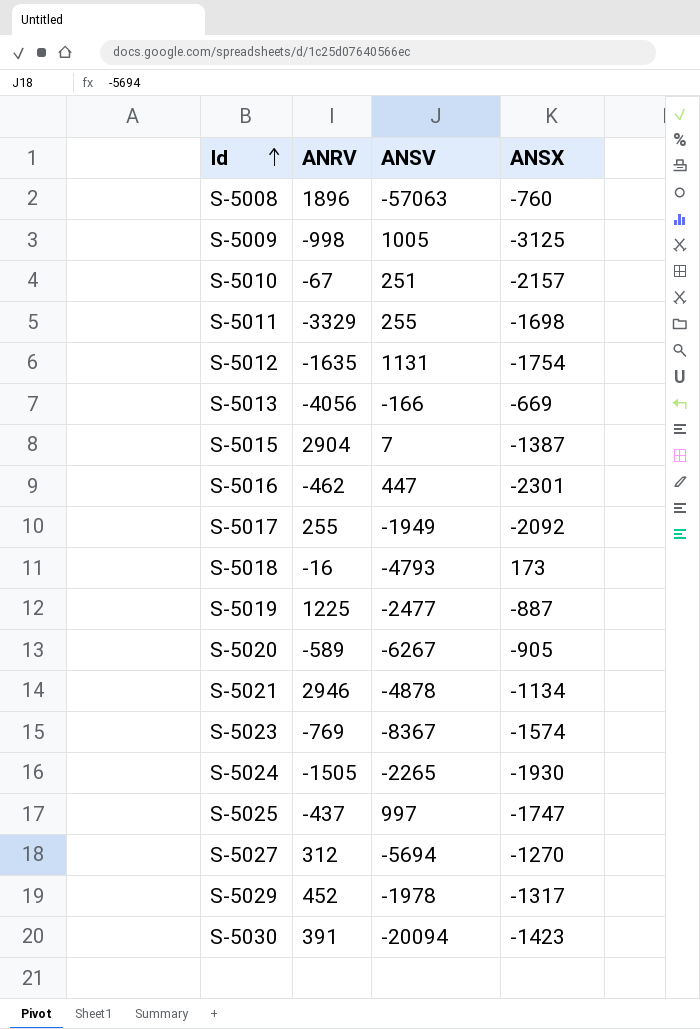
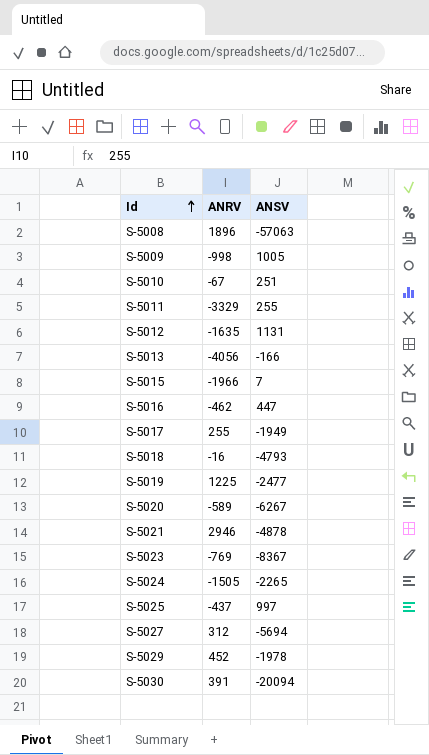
column ANSX | position: 4 -> none
S-5015 | ANRV: 2904 -> -1966

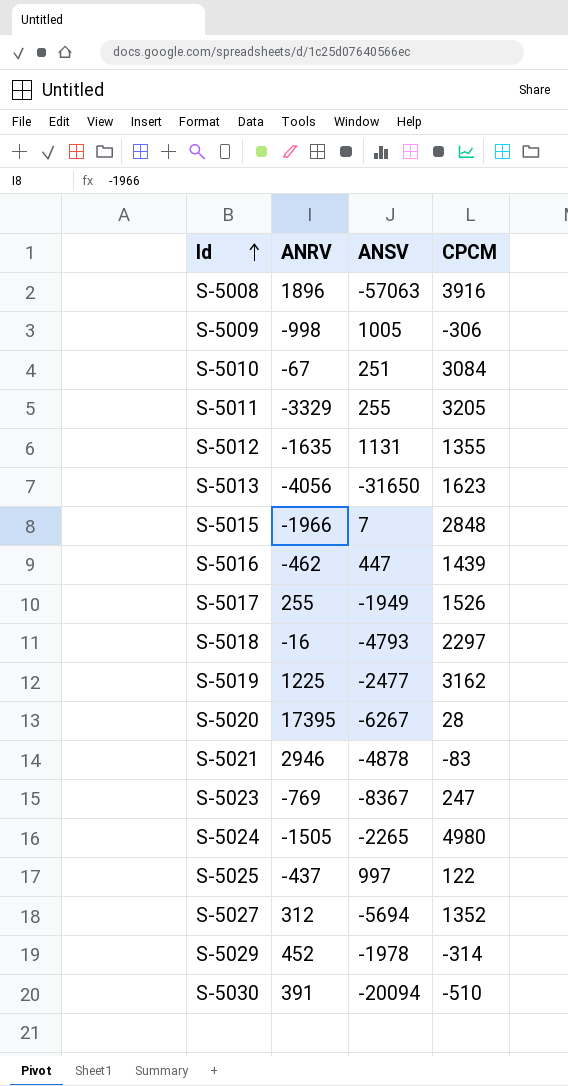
column CPCM | position: none -> 4
S-5013 | ANSV: -166 -> -31650
S-5020 | ANRV: -589 -> 17395

